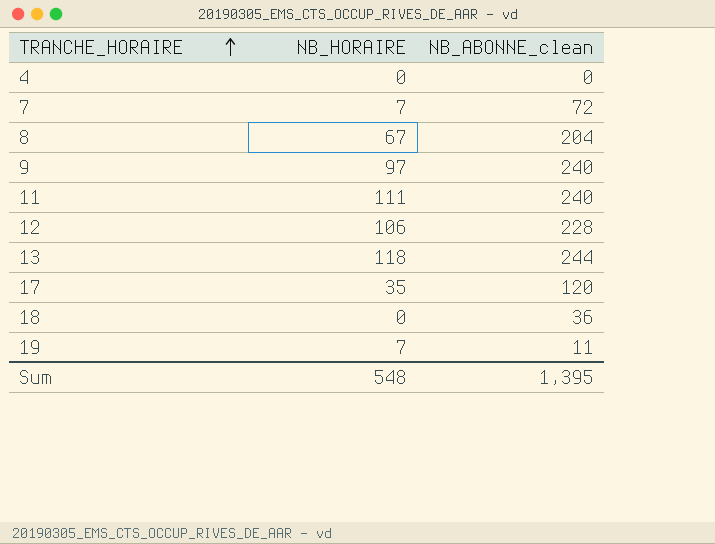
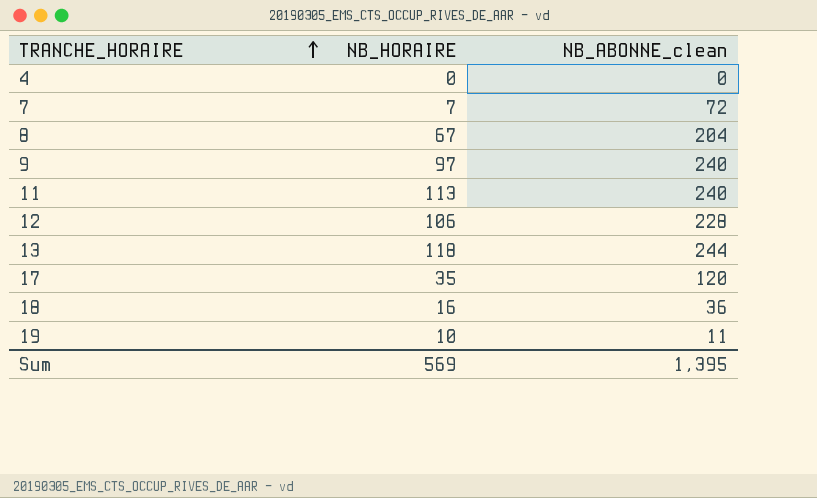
11 | NB_HORAIRE: 111 -> 113
18 | NB_HORAIRE: 0 -> 16
19 | NB_HORAIRE: 7 -> 10
Sum | NB_HORAIRE: 548 -> 569

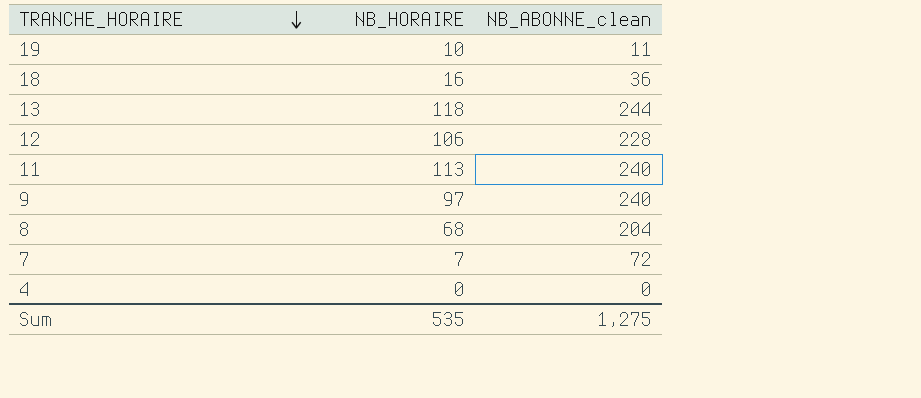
row order: TRANCHE_HORAIRE ascending -> TRANCHE_HORAIRE descending
row 17: 35 | 120 -> none
8 | NB_HORAIRE: 67 -> 68
Sum | NB_HORAIRE: 569 -> 535
Sum | NB_ABONNE_clean: 1,395 -> 1,275

